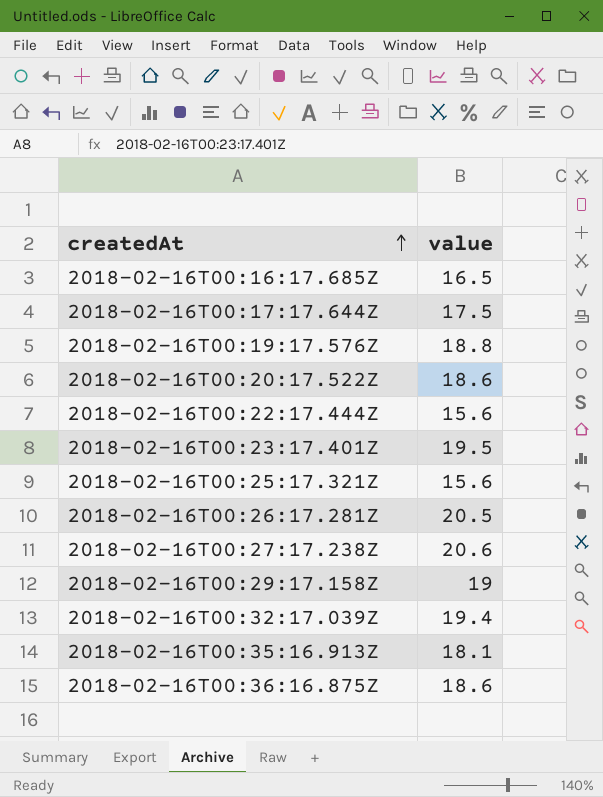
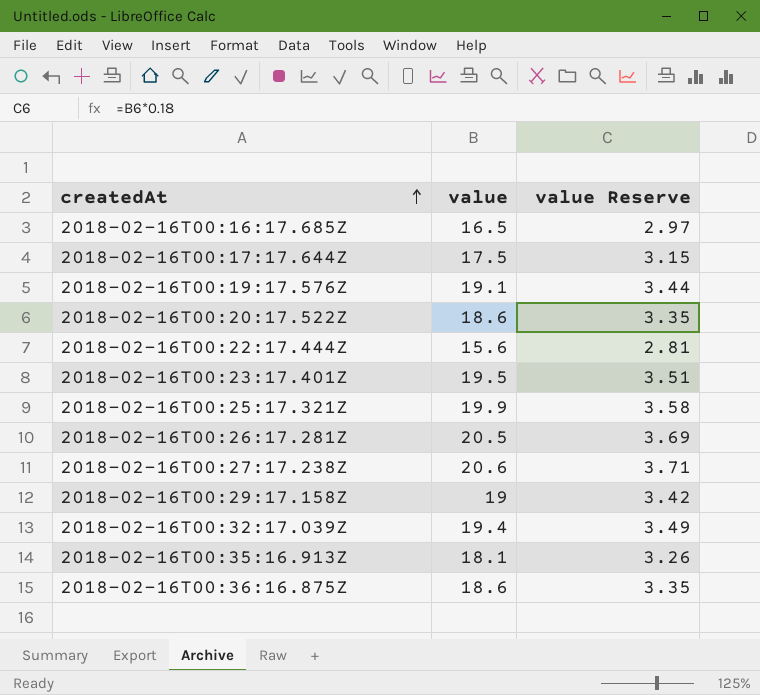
column value Reserve | formula: none -> [value] * 0.18
2018-02-16T00:19:17.576Z | value: 18.8 -> 19.1
2018-02-16T00:25:17.321Z | value: 15.6 -> 19.9

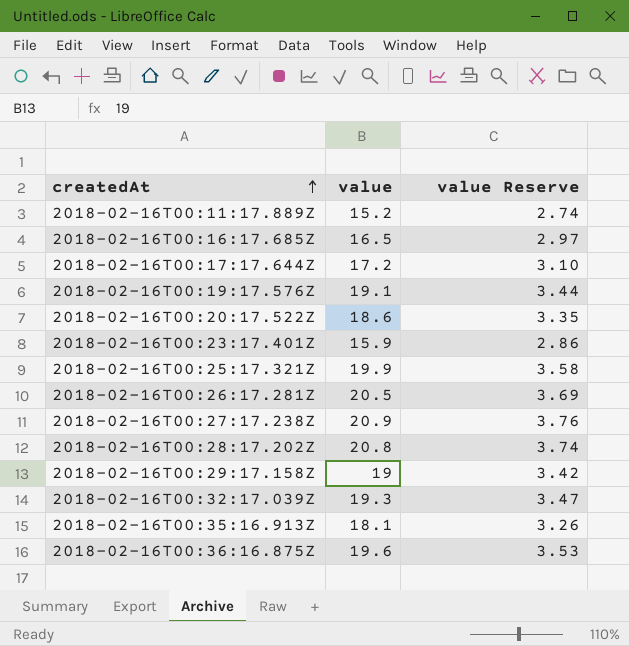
row 2018-02-16T00:22:17.444Z: 15.6 | 2.81 -> none
row 2018-02-16T00:11:17.889Z: none -> 15.2 | 2.74
2018-02-16T00:17:17.644Z | value: 17.5 -> 17.2
2018-02-16T00:17:17.644Z | value Reserve: 3.15 -> 3.10
2018-02-16T00:23:17.401Z | value: 19.5 -> 15.9
2018-02-16T00:23:17.401Z | value Reserve: 3.51 -> 2.86
2018-02-16T00:27:17.238Z | value: 20.6 -> 20.9
2018-02-16T00:27:17.238Z | value Reserve: 3.71 -> 3.76
row 2018-02-16T00:28:17.202Z: none -> 20.8 | 3.74
2018-02-16T00:32:17.039Z | value: 19.4 -> 19.3
2018-02-16T00:32:17.039Z | value Reserve: 3.49 -> 3.47
2018-02-16T00:36:16.875Z | value: 18.6 -> 19.6
2018-02-16T00:36:16.875Z | value Reserve: 3.35 -> 3.53

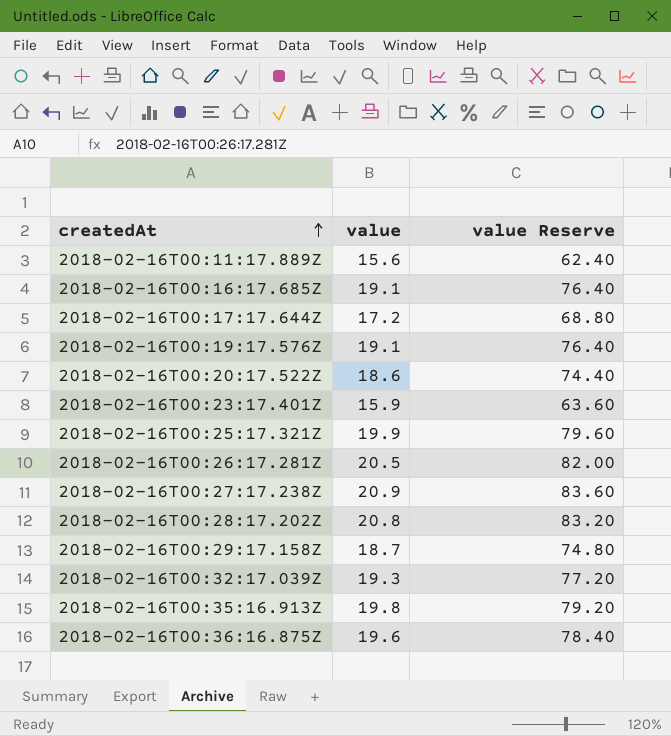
column value Reserve | formula: [value] * 0.18 -> [value] * 4
2018-02-16T00:11:17.889Z | value: 15.2 -> 15.6
2018-02-16T00:16:17.685Z | value: 16.5 -> 19.1
2018-02-16T00:29:17.158Z | value: 19 -> 18.7
2018-02-16T00:35:16.913Z | value: 18.1 -> 19.8

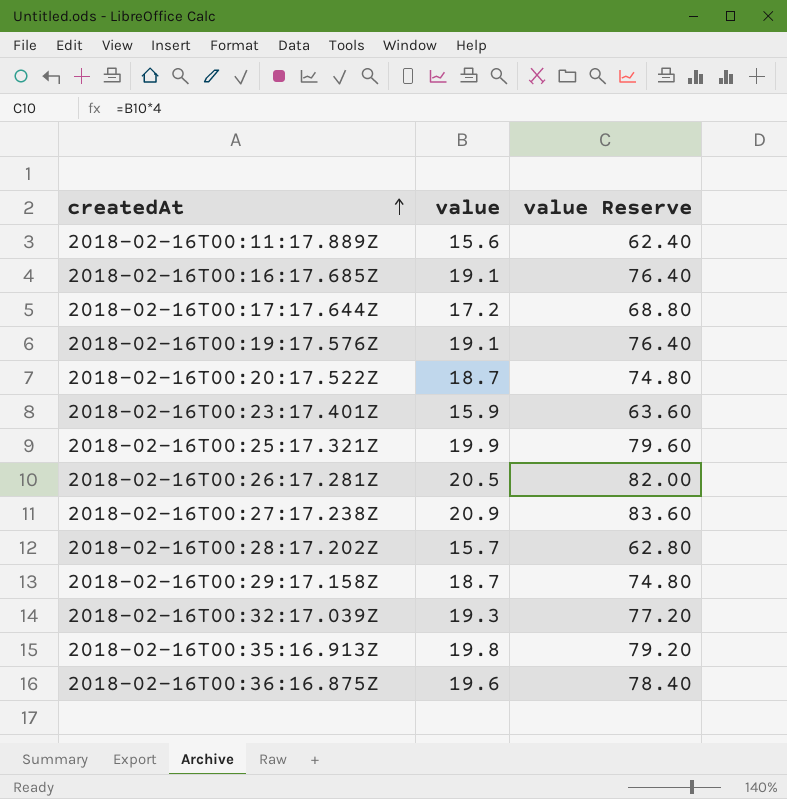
2018-02-16T00:20:17.522Z | value: 18.6 -> 18.7
2018-02-16T00:20:17.522Z | value Reserve: 74.40 -> 74.80
2018-02-16T00:28:17.202Z | value: 20.8 -> 15.7
2018-02-16T00:28:17.202Z | value Reserve: 83.20 -> 62.80

